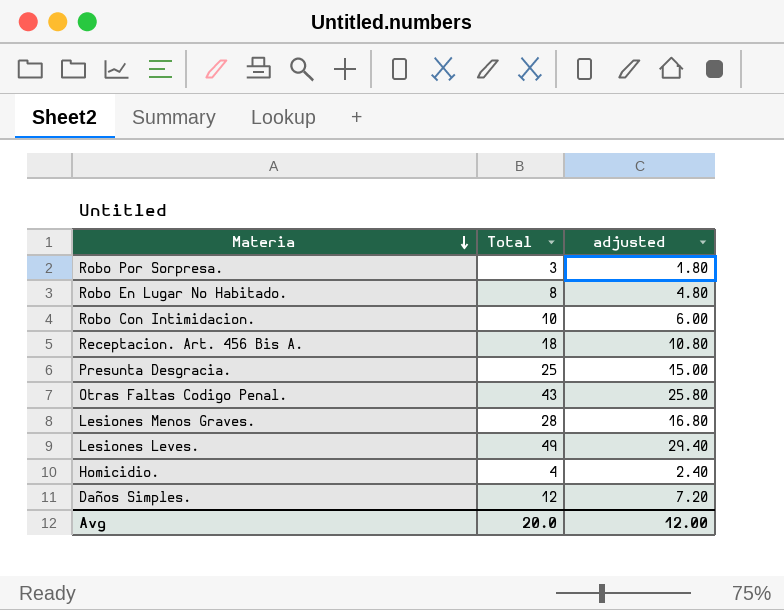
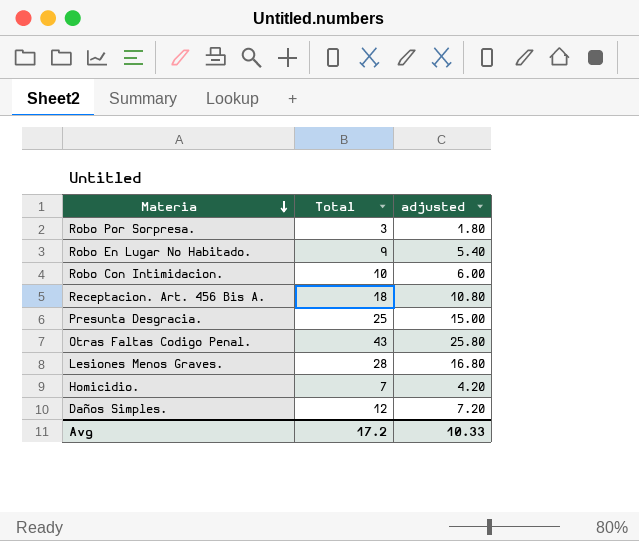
row Lesiones Leves.: 49 | 29.40 -> none
Robo En Lugar No Habitado. | Total: 8 -> 9
Robo En Lugar No Habitado. | adjusted: 4.80 -> 5.40
Homicidio. | Total: 4 -> 7
Homicidio. | adjusted: 2.40 -> 4.20
Avg | Total: 20.0 -> 17.2
Avg | adjusted: 12.00 -> 10.33

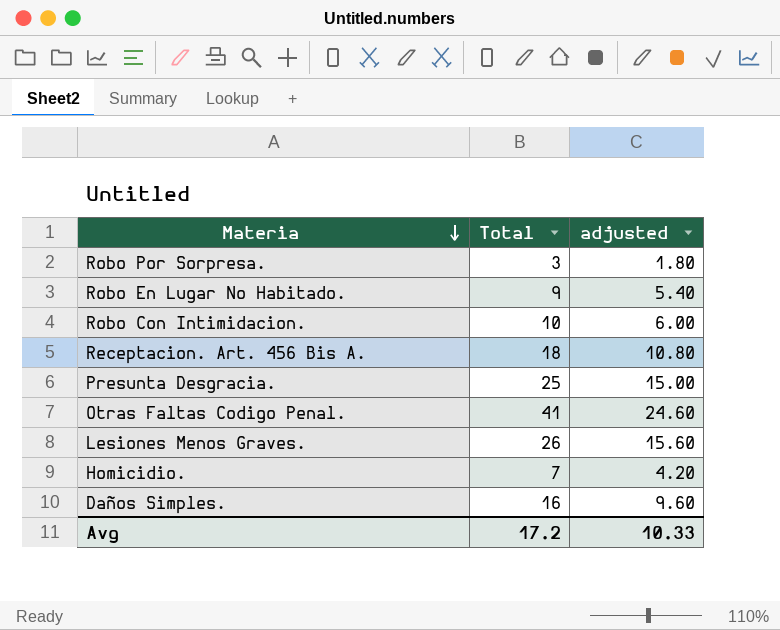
Otras Faltas Codigo Penal. | Total: 43 -> 41
Otras Faltas Codigo Penal. | adjusted: 25.80 -> 24.60
Lesiones Menos Graves. | Total: 28 -> 26
Lesiones Menos Graves. | adjusted: 16.80 -> 15.60
Daños Simples. | Total: 12 -> 16
Daños Simples. | adjusted: 7.20 -> 9.60

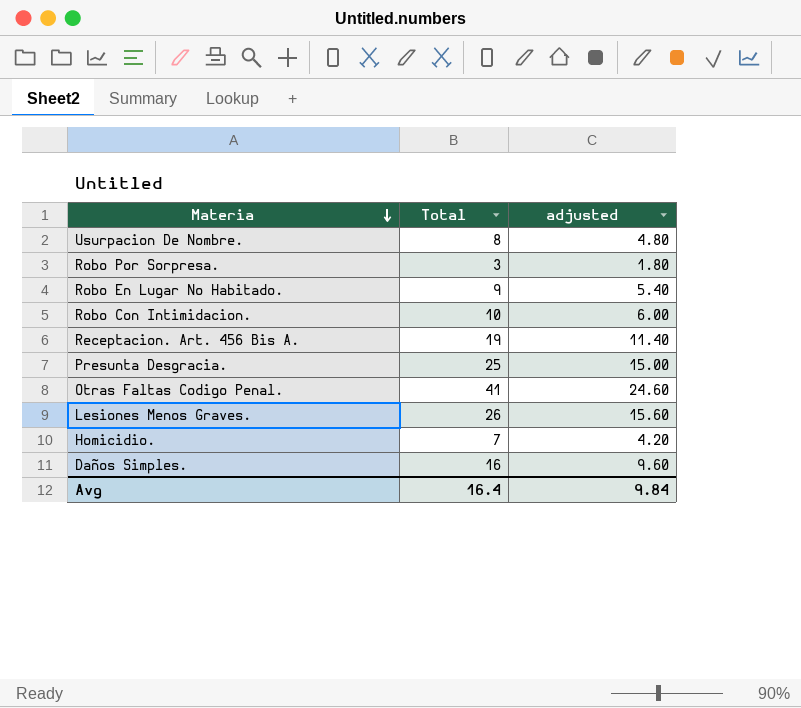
row Usurpacion De Nombre.: none -> 8 | 4.80
Receptacion. Art. 456 Bis A. | Total: 18 -> 19
Receptacion. Art. 456 Bis A. | adjusted: 10.80 -> 11.40
Avg | Total: 17.2 -> 16.4
Avg | adjusted: 10.33 -> 9.84

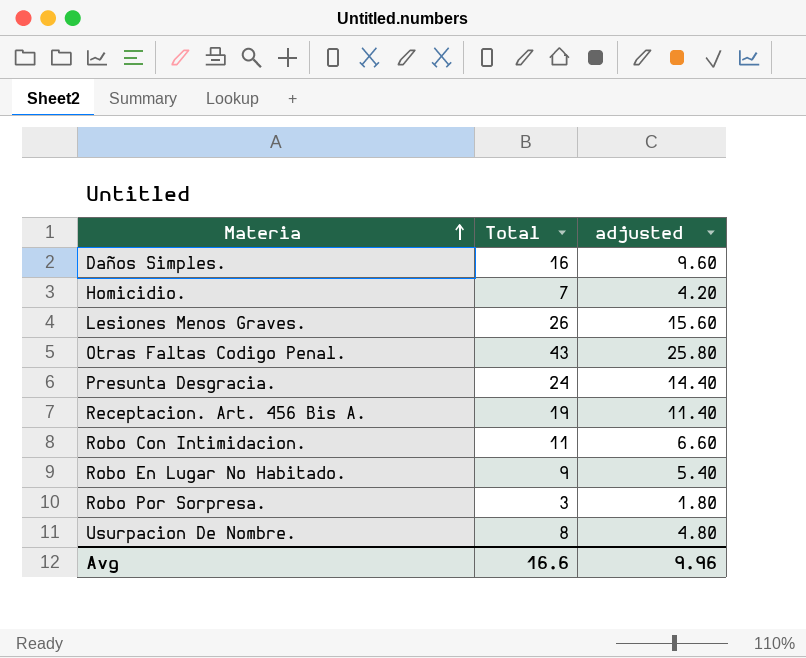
row order: Materia descending -> Materia ascending
Otras Faltas Codigo Penal. | Total: 41 -> 43
Otras Faltas Codigo Penal. | adjusted: 24.60 -> 25.80
Presunta Desgracia. | Total: 25 -> 24
Presunta Desgracia. | adjusted: 15.00 -> 14.40
Robo Con Intimidacion. | Total: 10 -> 11
Robo Con Intimidacion. | adjusted: 6.00 -> 6.60
Avg | Total: 16.4 -> 16.6
Avg | adjusted: 9.84 -> 9.96

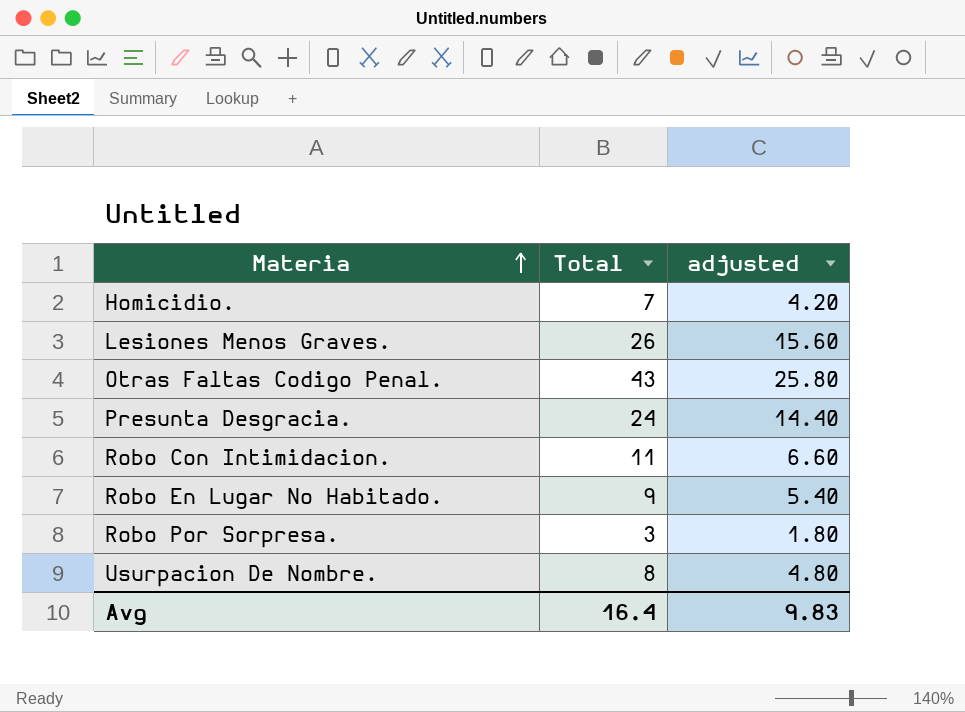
row Daños Simples.: 16 | 9.60 -> none
row Receptacion. Art. 456 Bis A.: 19 | 11.40 -> none
Avg | Total: 16.6 -> 16.4
Avg | adjusted: 9.96 -> 9.83

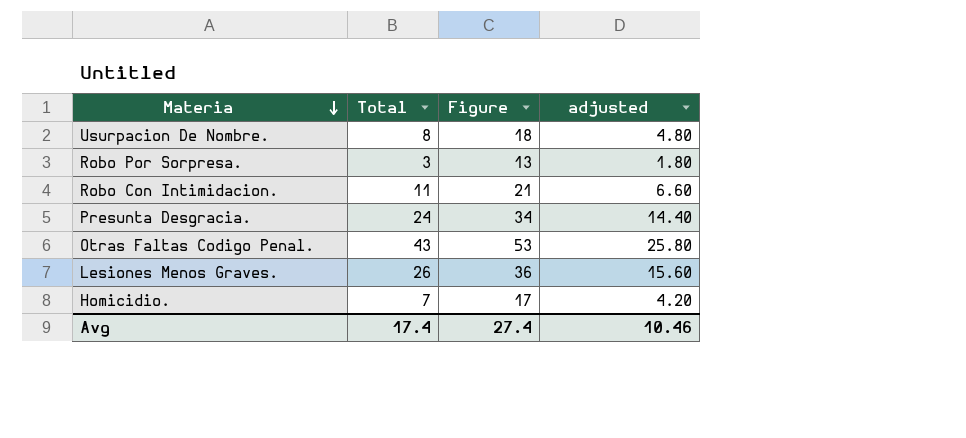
row order: Materia ascending -> Materia descending
column Figure | formula: none -> [Total] + 10
row Robo En Lugar No Habitado.: 9 | 5.40 -> none
Avg | Total: 16.4 -> 17.4
Avg | adjusted: 9.83 -> 10.46

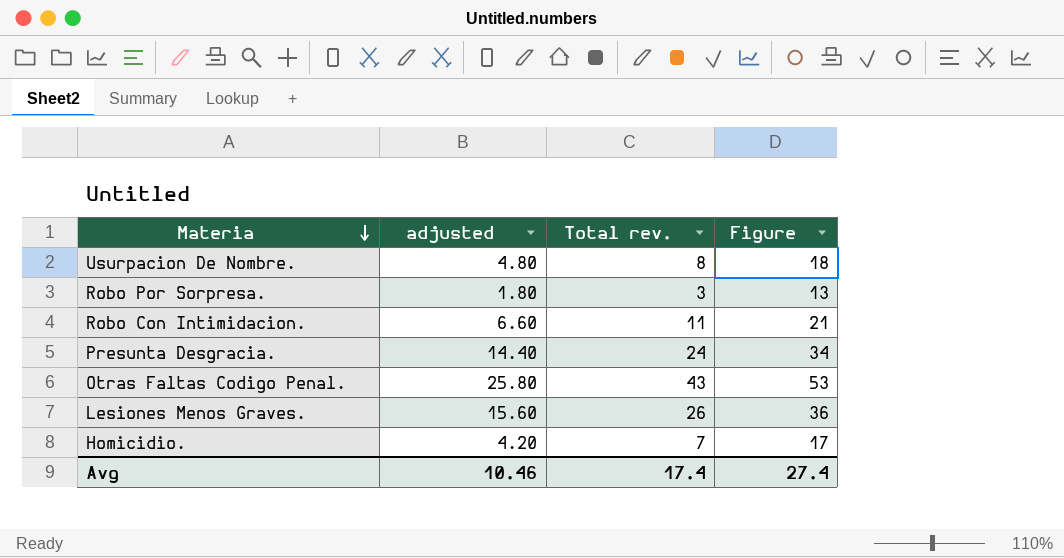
column adjusted | position: 4 -> 2
column name: Total -> Total rev.

